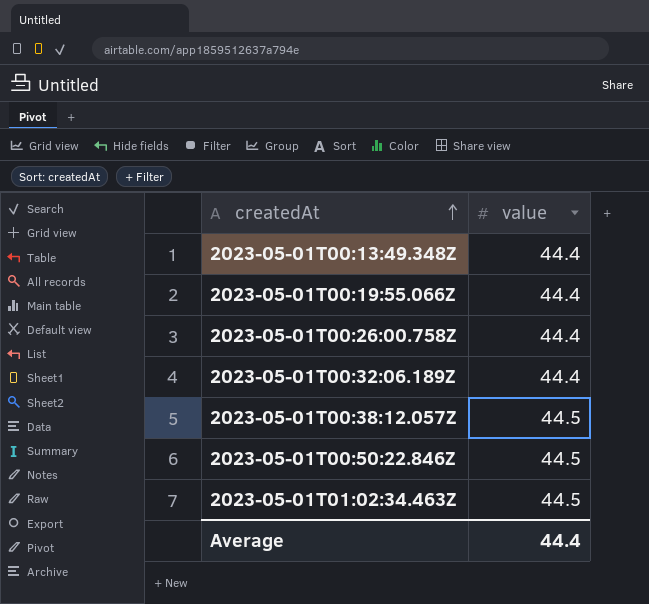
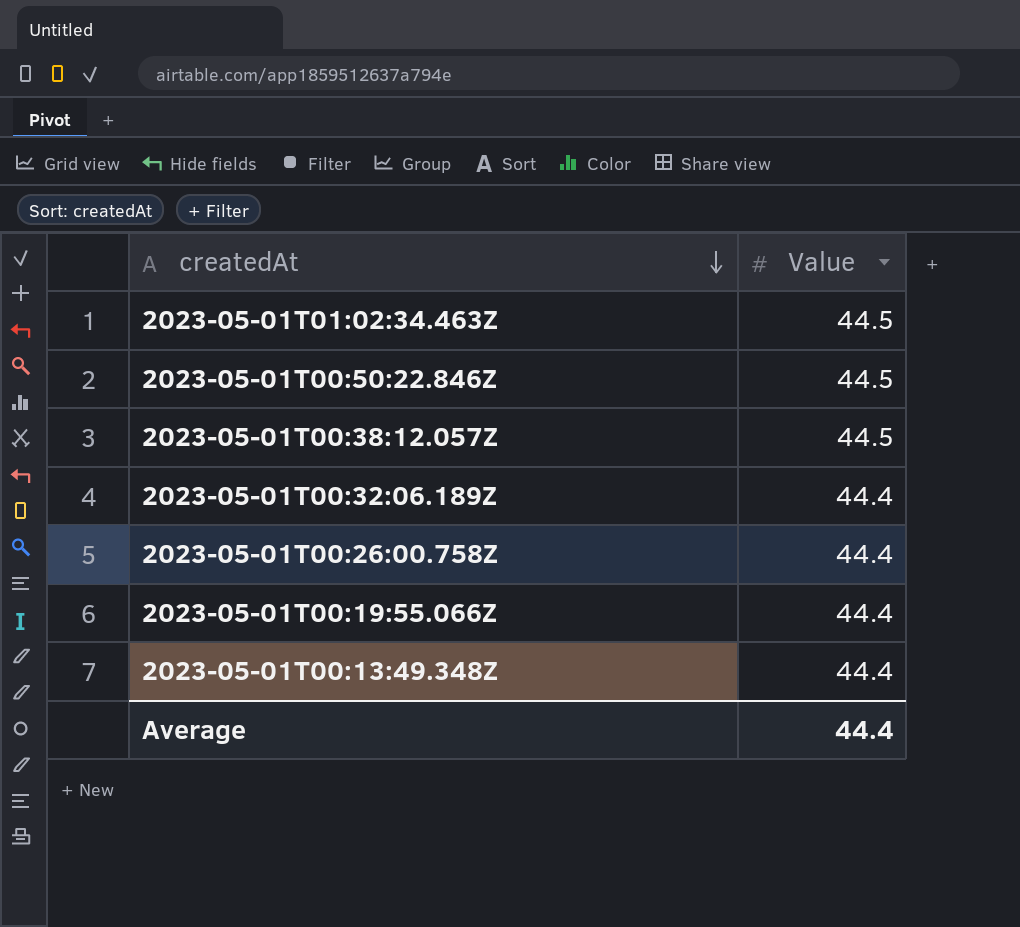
row order: createdAt ascending -> createdAt descending
column name: value -> Value

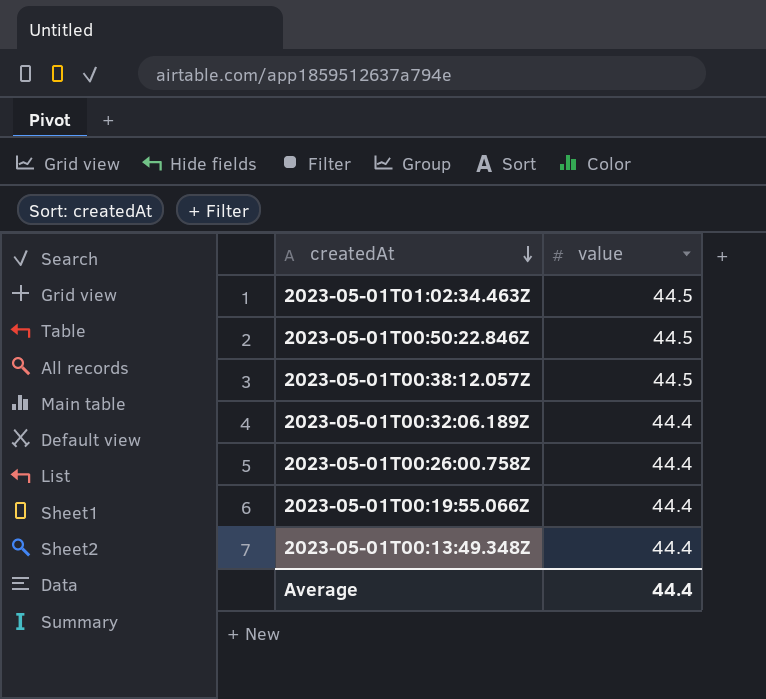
column name: Value -> value

